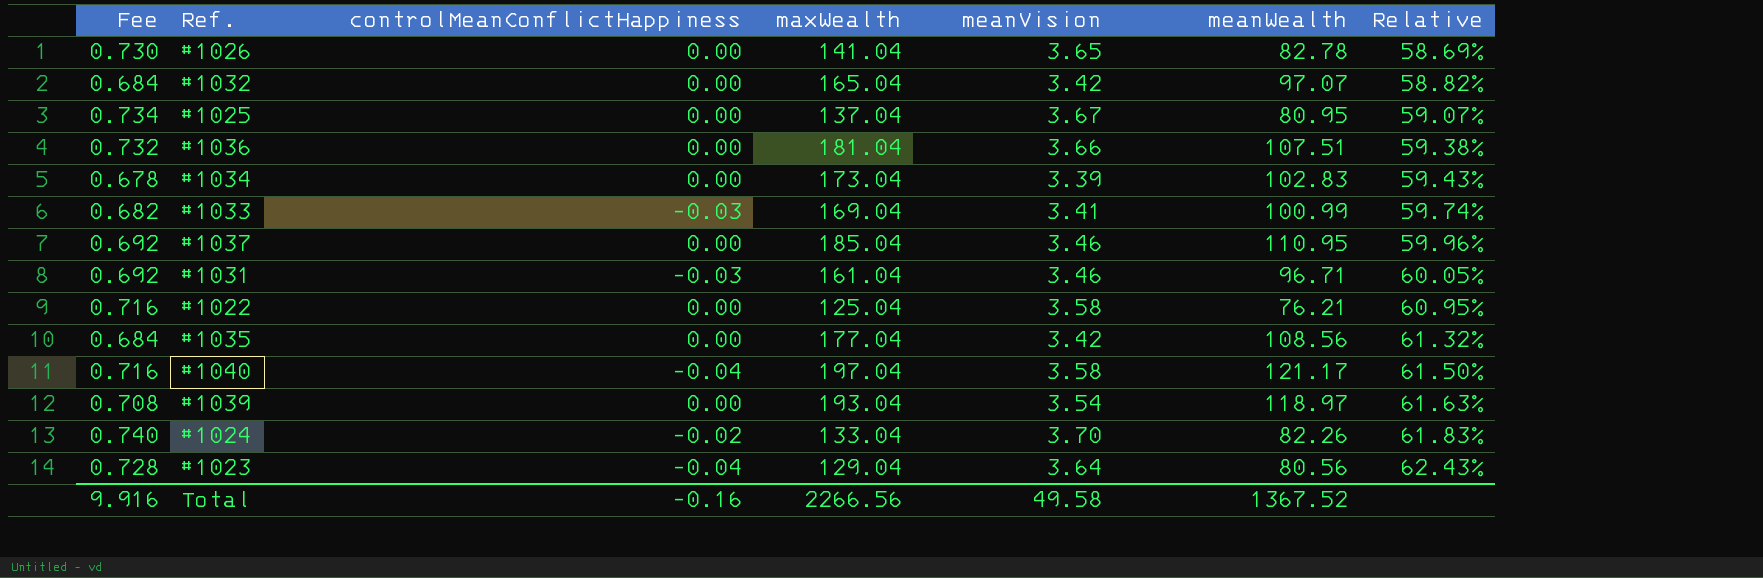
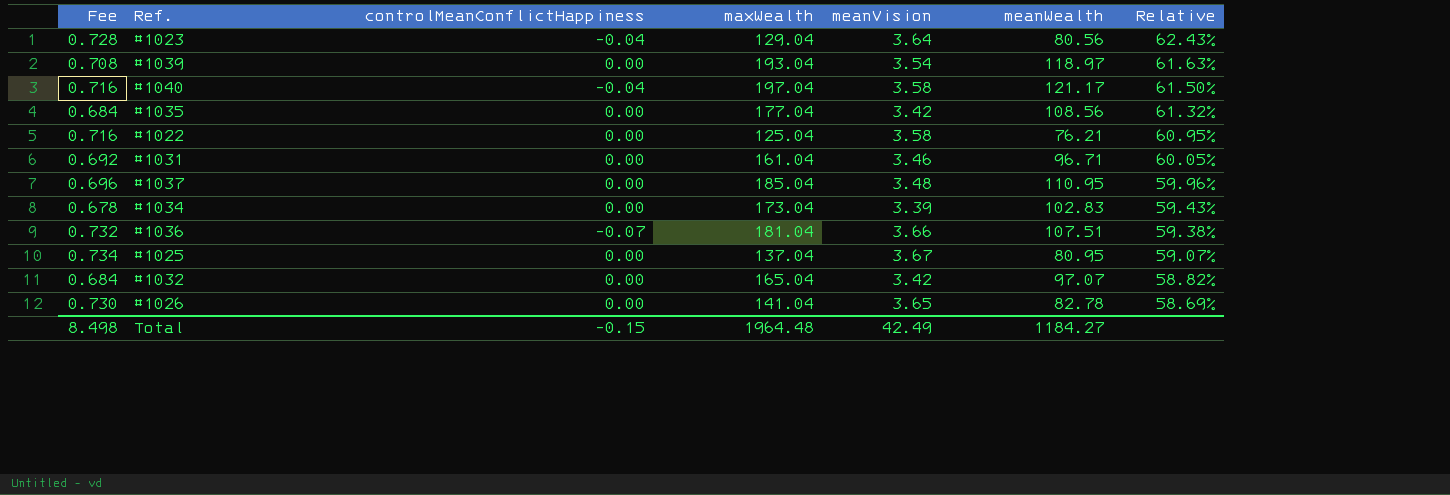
row order: Relative ascending -> Relative descending
row #1033: 0.682 | -0.03 | 169.04 | 3.41 | 100.99 | 59.74% -> none
row #1024: 0.740 | -0.02 | 133.04 | 3.70 | 82.26 | 61.83% -> none
#1031 | controlMeanConflictHappiness: -0.03 -> 0.00
#1037 | Fee: 0.692 -> 0.696
#1037 | meanVision: 3.46 -> 3.48
#1036 | controlMeanConflictHappiness: 0.00 -> -0.07
Total | Fee: 9.916 -> 8.498
Total | controlMeanConflictHappiness: -0.16 -> -0.15
Total | maxWealth: 2266.56 -> 1964.48
Total | meanVision: 49.58 -> 42.49
Total | meanWealth: 1367.52 -> 1184.27

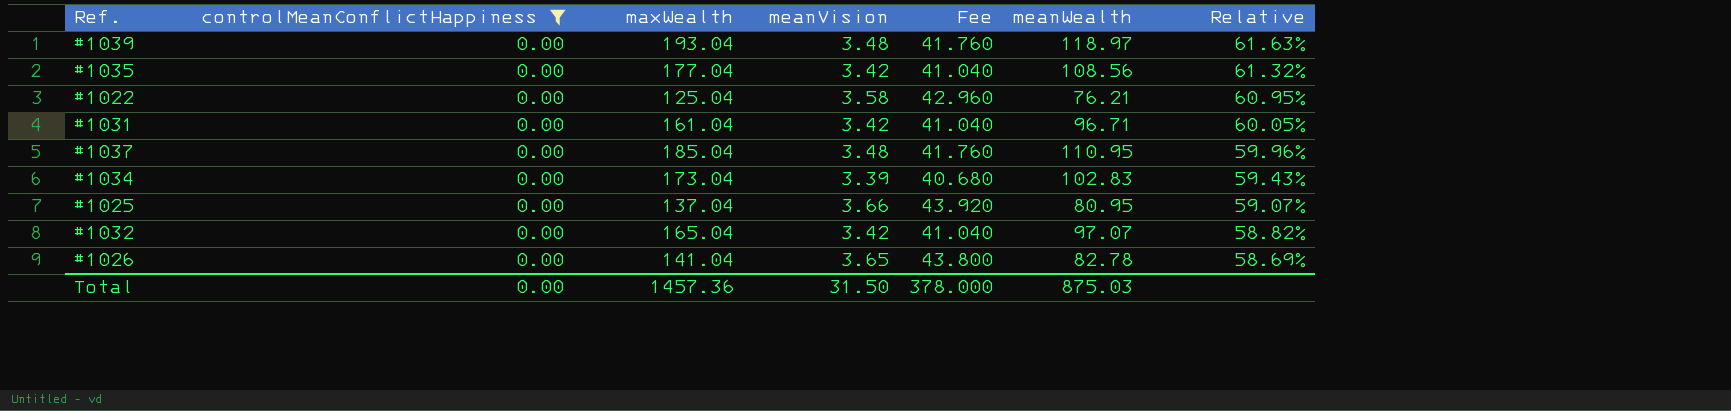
filter: none -> controlMeanConflictHappiness = 0.00
column Fee | formula: [meanVision] * 0.2 -> [meanVision] * 12
column Fee | position: 1 -> 5
#1039 | meanVision: 3.54 -> 3.48
#1031 | meanVision: 3.46 -> 3.42
#1025 | meanVision: 3.67 -> 3.66
Total | controlMeanConflictHappiness: -0.15 -> 0.00
Total | maxWealth: 1964.48 -> 1457.36
Total | meanVision: 42.49 -> 31.50
Total | Fee: 8.498 -> 378.000
Total | meanWealth: 1184.27 -> 875.03

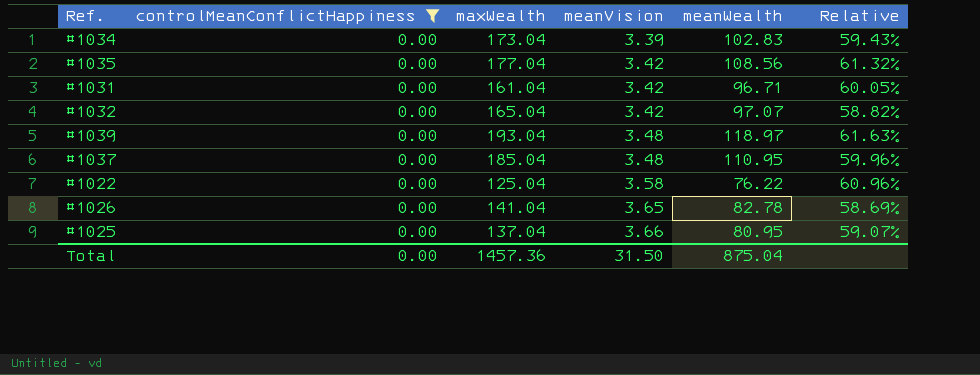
row order: Relative descending -> meanVision ascending
column Fee | formula: [meanVision] * 12 -> none
#1022 | meanWealth: 76.21 -> 76.22
#1022 | Relative: 60.95% -> 60.96%
Total | meanWealth: 875.03 -> 875.04

